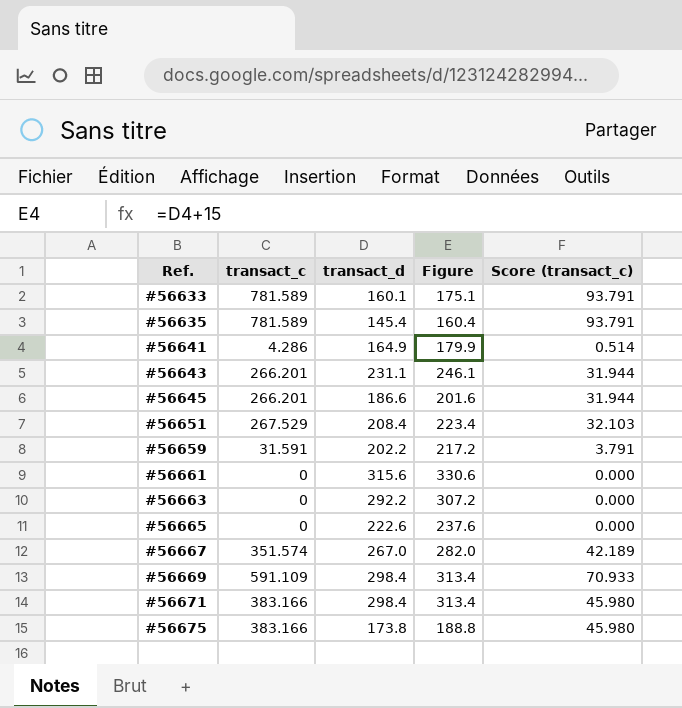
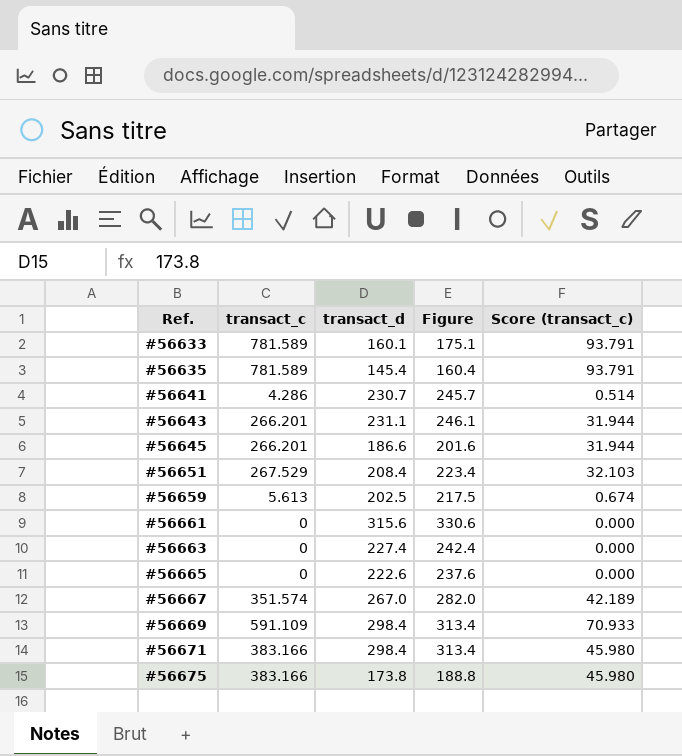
#56641 | transact_d: 164.9 -> 230.7
#56641 | Figure: 179.9 -> 245.7
#56659 | transact_c: 31.591 -> 5.613
#56659 | transact_d: 202.2 -> 202.5
#56659 | Figure: 217.2 -> 217.5
#56659 | Score (transact_c): 3.791 -> 0.674
#56663 | transact_d: 292.2 -> 227.4
#56663 | Figure: 307.2 -> 242.4

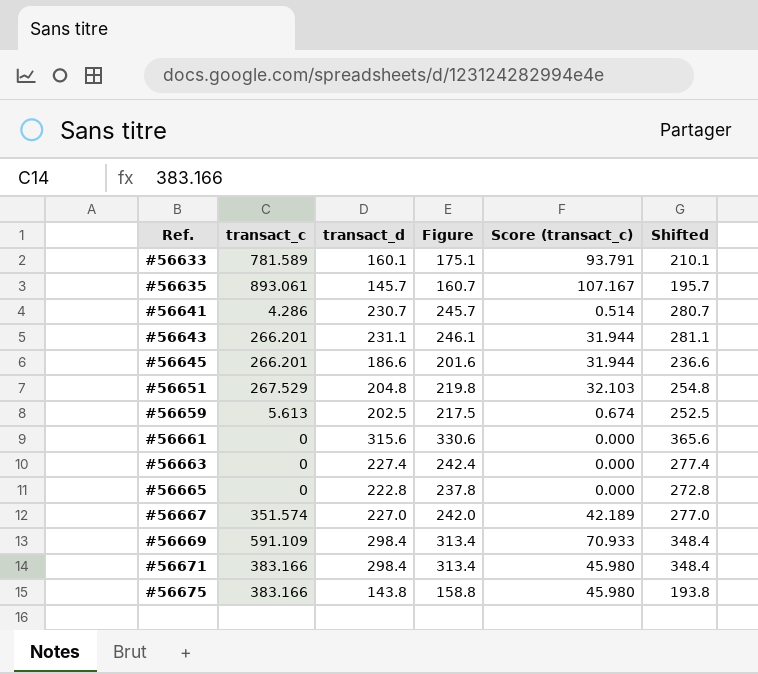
column Shifted | formula: none -> [transact_d] + 50
#56635 | transact_c: 781.589 -> 893.061
#56635 | transact_d: 145.4 -> 145.7
#56635 | Figure: 160.4 -> 160.7
#56635 | Score (transact_c): 93.791 -> 107.167
#56651 | transact_d: 208.4 -> 204.8
#56651 | Figure: 223.4 -> 219.8
#56665 | transact_d: 222.6 -> 222.8
#56665 | Figure: 237.6 -> 237.8
#56667 | transact_d: 267.0 -> 227.0
#56667 | Figure: 282.0 -> 242.0
#56675 | transact_d: 173.8 -> 143.8
#56675 | Figure: 188.8 -> 158.8

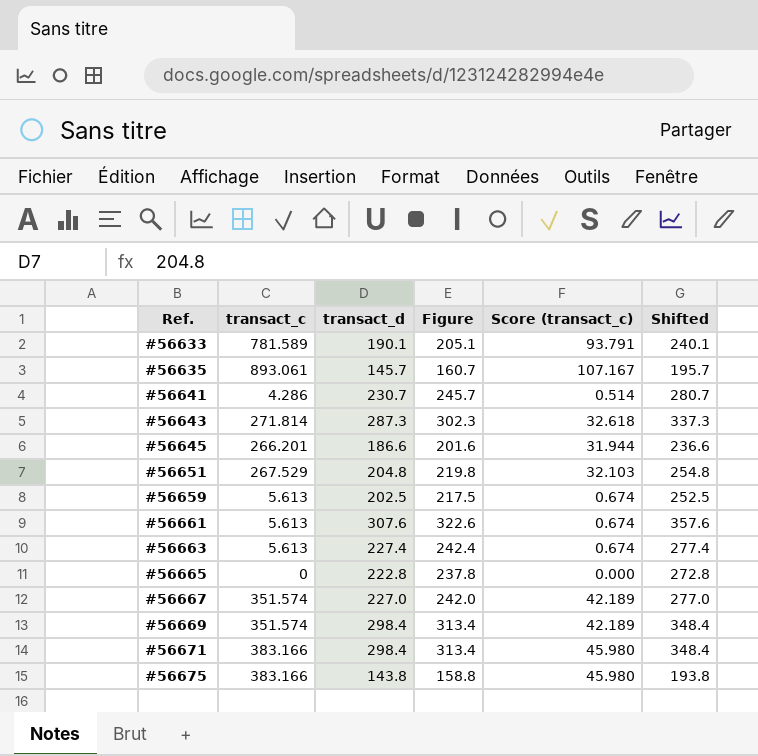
#56633 | transact_d: 160.1 -> 190.1
#56633 | Figure: 175.1 -> 205.1
#56633 | Shifted: 210.1 -> 240.1
#56643 | transact_c: 266.201 -> 271.814
#56643 | transact_d: 231.1 -> 287.3
#56643 | Figure: 246.1 -> 302.3
#56643 | Score (transact_c): 31.944 -> 32.618
#56643 | Shifted: 281.1 -> 337.3
#56661 | transact_c: 0 -> 5.613
#56661 | transact_d: 315.6 -> 307.6
#56661 | Figure: 330.6 -> 322.6
#56661 | Score (transact_c): 0.000 -> 0.674
#56661 | Shifted: 365.6 -> 357.6
#56663 | transact_c: 0 -> 5.613
#56663 | Score (transact_c): 0.000 -> 0.674
#56669 | transact_c: 591.109 -> 351.574
#56669 | Score (transact_c): 70.933 -> 42.189

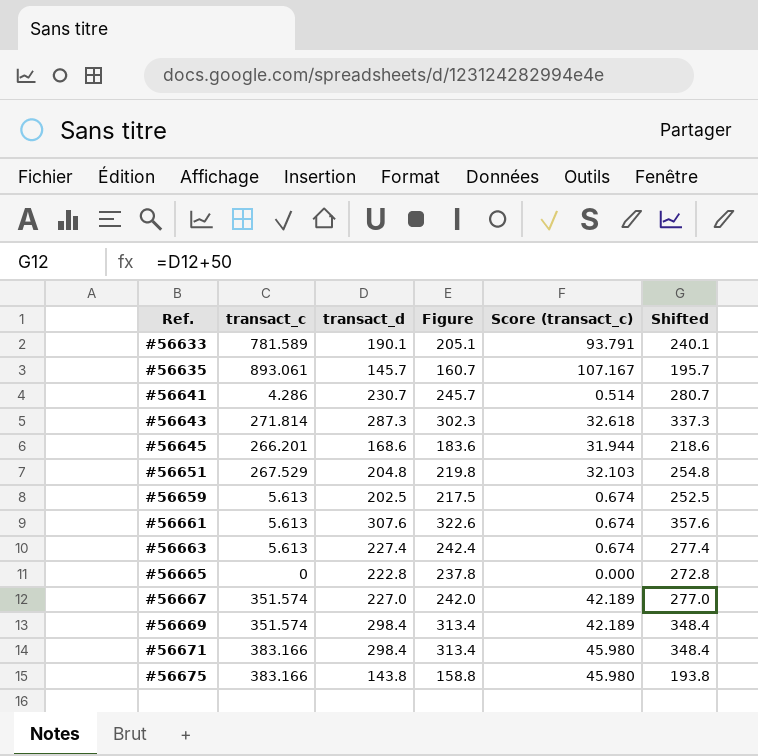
#56645 | transact_d: 186.6 -> 168.6
#56645 | Figure: 201.6 -> 183.6
#56645 | Shifted: 236.6 -> 218.6

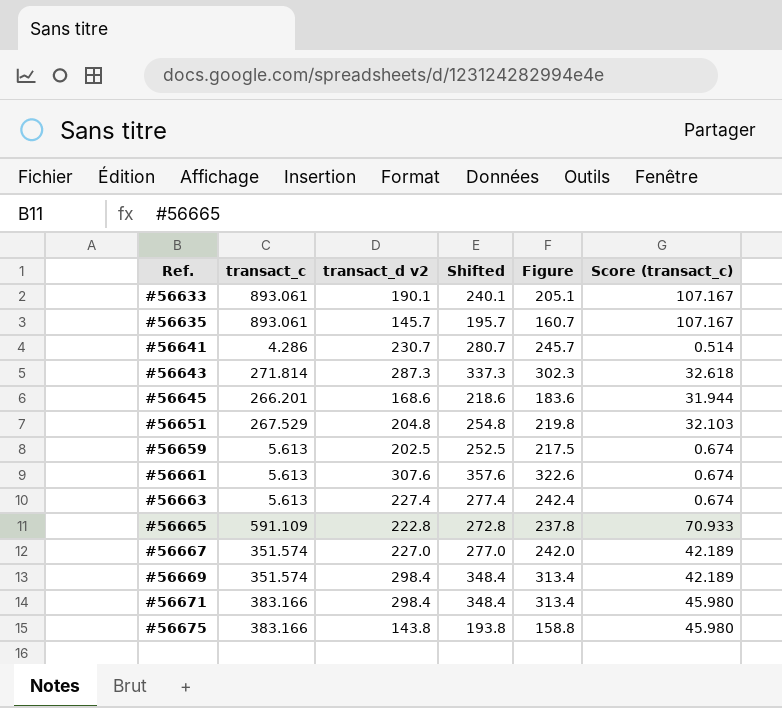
column name: transact_d -> transact_d v2
column Shifted | position: 6 -> 4
#56633 | transact_c: 781.589 -> 893.061
#56633 | Score (transact_c): 93.791 -> 107.167
#56665 | transact_c: 0 -> 591.109
#56665 | Score (transact_c): 0.000 -> 70.933

